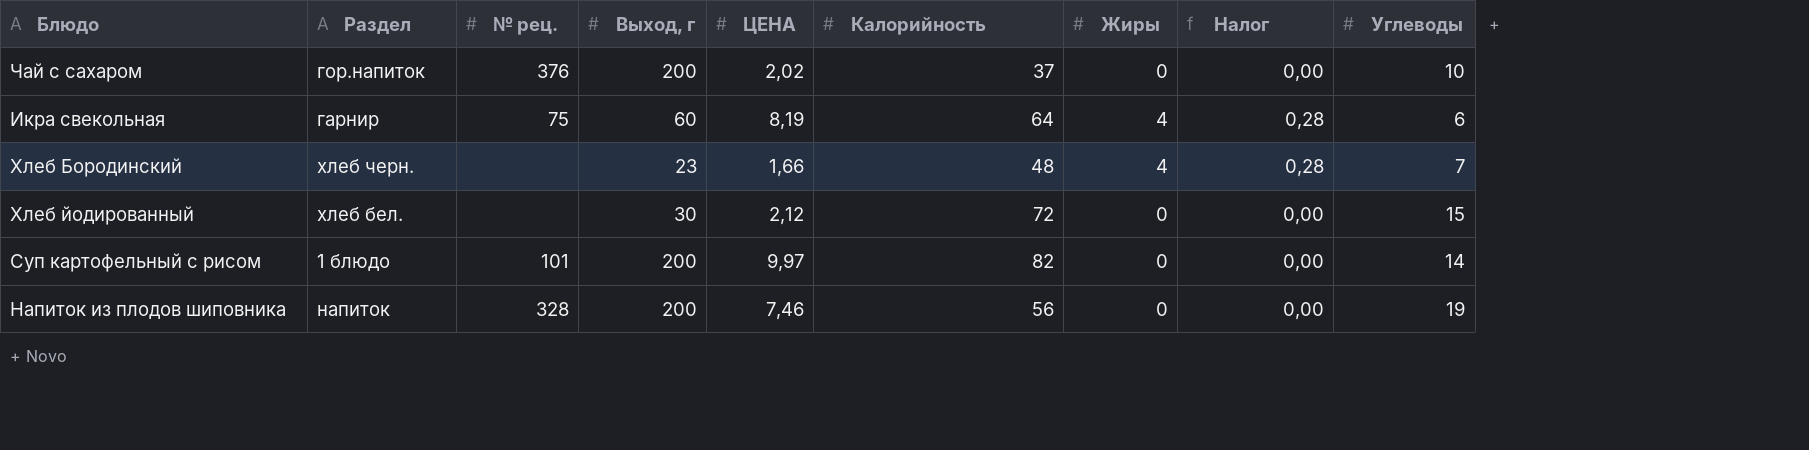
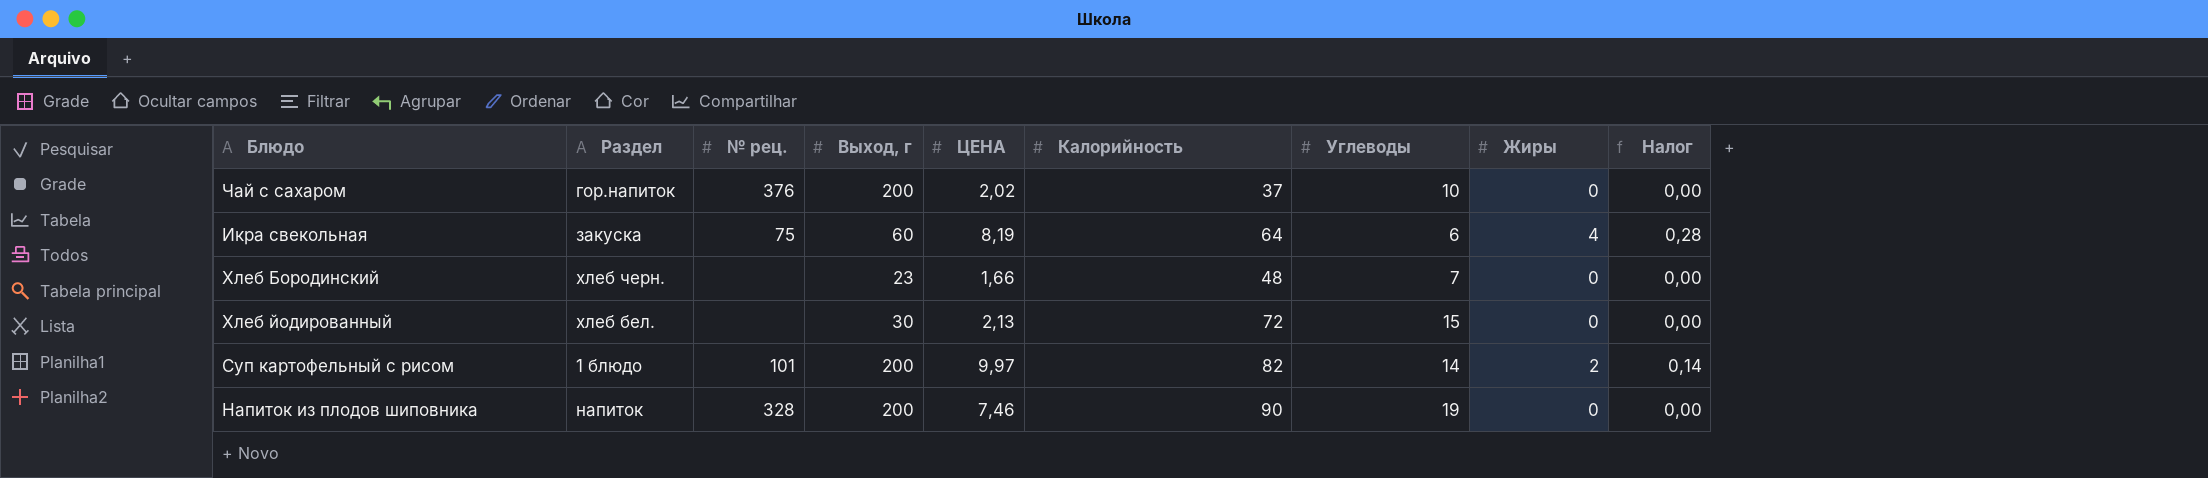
column Углеводы | position: 9 -> 7
Икра свекольная | Раздел: гарнир -> закуска
Хлеб Бородинский | Жиры: 4 -> 0
Хлеб Бородинский | Налог: 0,28 -> 0,00
Хлеб йодированный | ЦЕНА: 2,12 -> 2,13
Суп картофельный с рисом | Жиры: 0 -> 2
Суп картофельный с рисом | Налог: 0,00 -> 0,14
Напиток из плодов шиповника | Калорийность: 56 -> 90

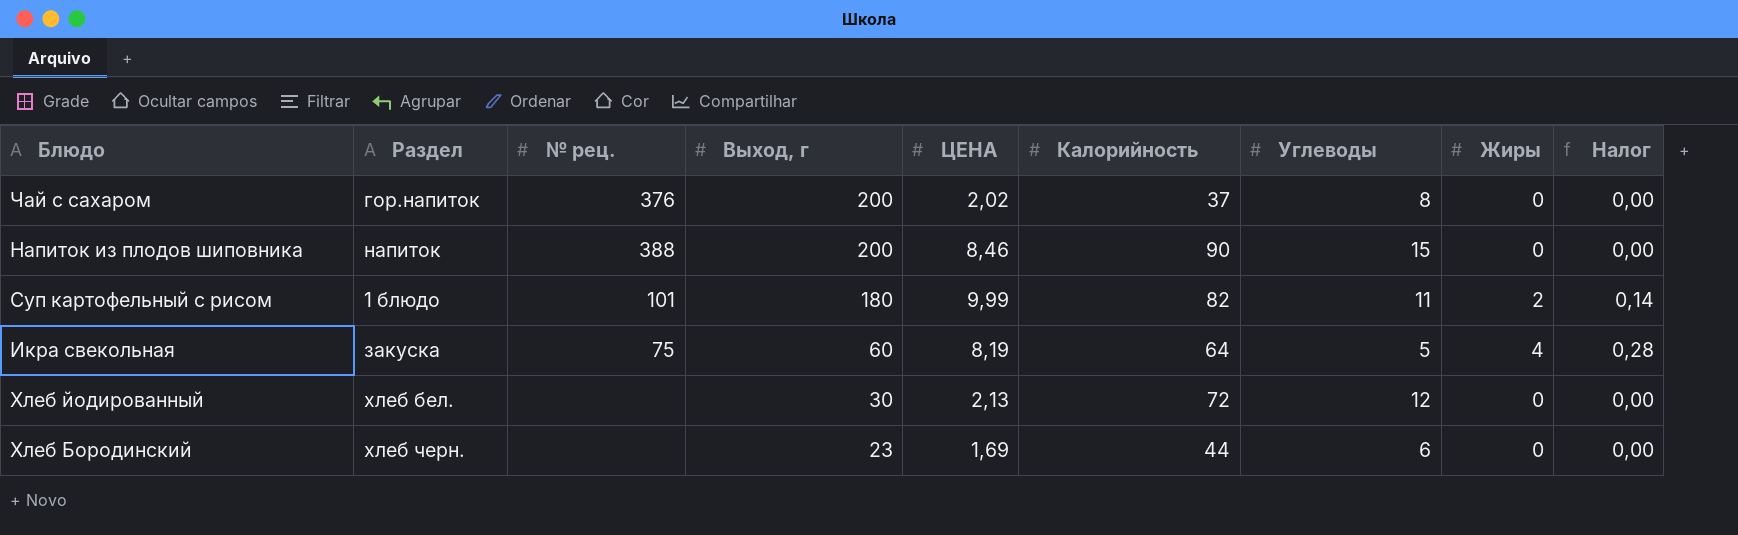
row order: none -> Выход, г descending
Чай с сахаром | Углеводы: 10 -> 8
Напиток из плодов шиповника | № рец.: 328 -> 388
Напиток из плодов шиповника | ЦЕНА: 7,46 -> 8,46
Напиток из плодов шиповника | Углеводы: 19 -> 15
Суп картофельный с рисом | Выход, г: 200 -> 180
Суп картофельный с рисом | ЦЕНА: 9,97 -> 9,99
Суп картофельный с рисом | Углеводы: 14 -> 11
Икра свекольная | Углеводы: 6 -> 5
Хлеб йодированный | Углеводы: 15 -> 12
Хлеб Бородинский | ЦЕНА: 1,66 -> 1,69
Хлеб Бородинский | Калорийность: 48 -> 44
Хлеб Бородинский | Углеводы: 7 -> 6

